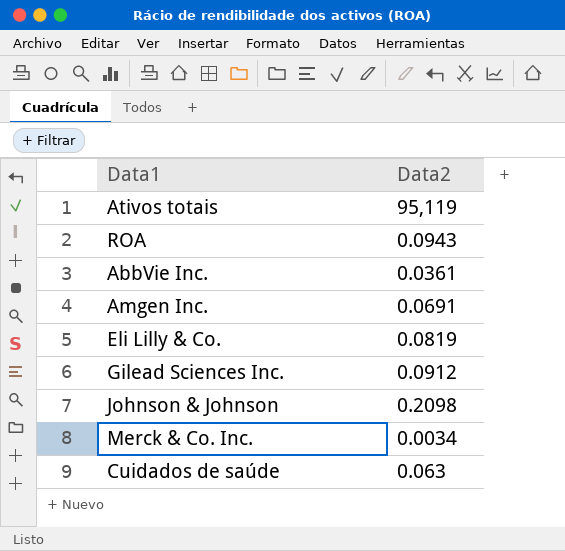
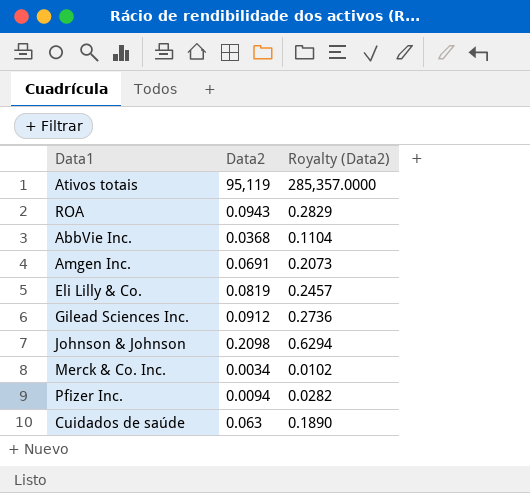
column Royalty (Data2) | formula: none -> [Data2] * 3
AbbVie Inc. | Data2: 0.0361 -> 0.0368
row Pfizer Inc.: none -> 0.0094 | 0.0282

